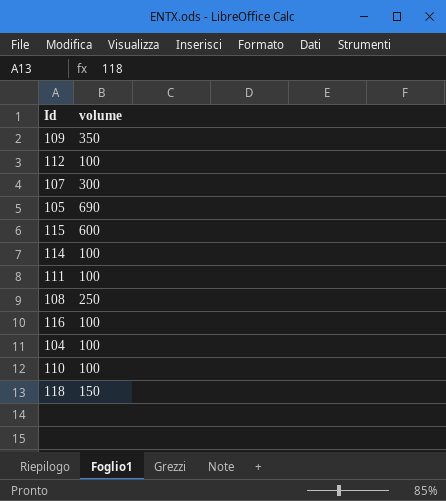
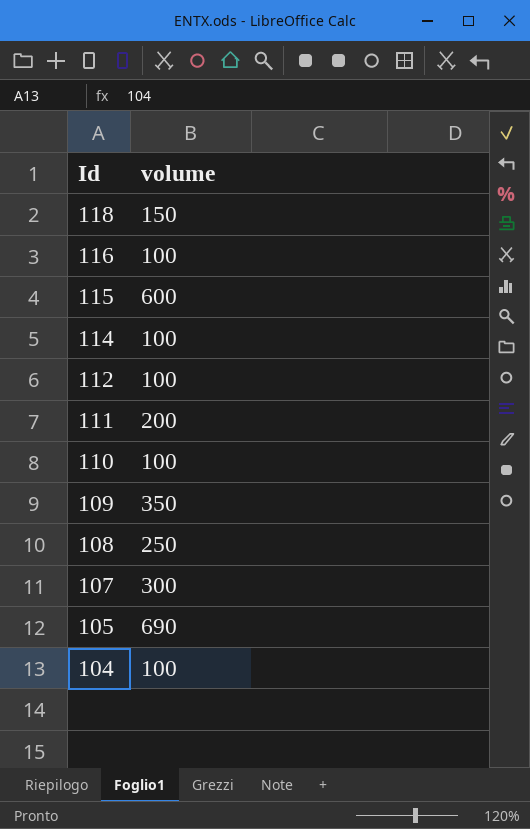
row order: none -> Id descending
111 | volume: 100 -> 200

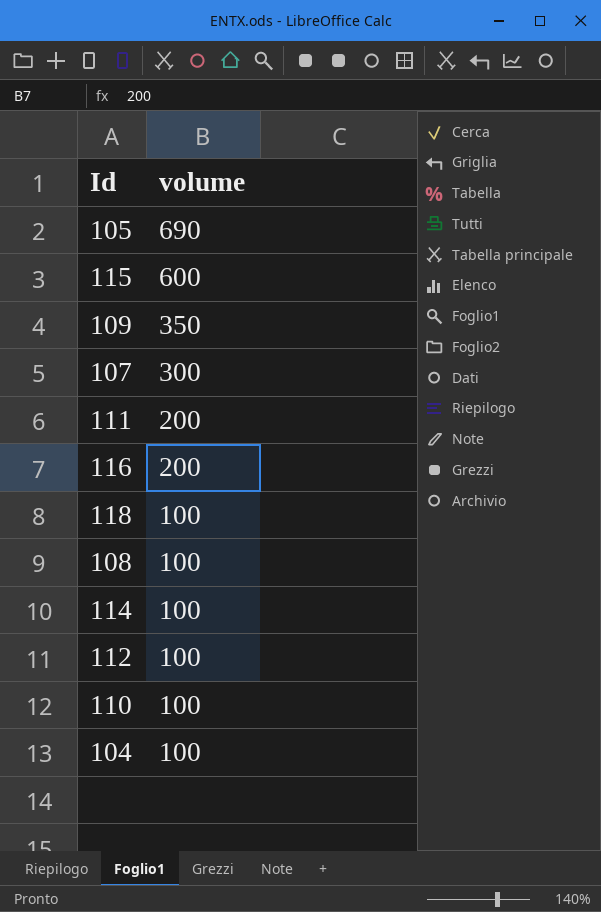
row order: Id descending -> volume descending
116 | volume: 100 -> 200
118 | volume: 150 -> 100
108 | volume: 250 -> 100

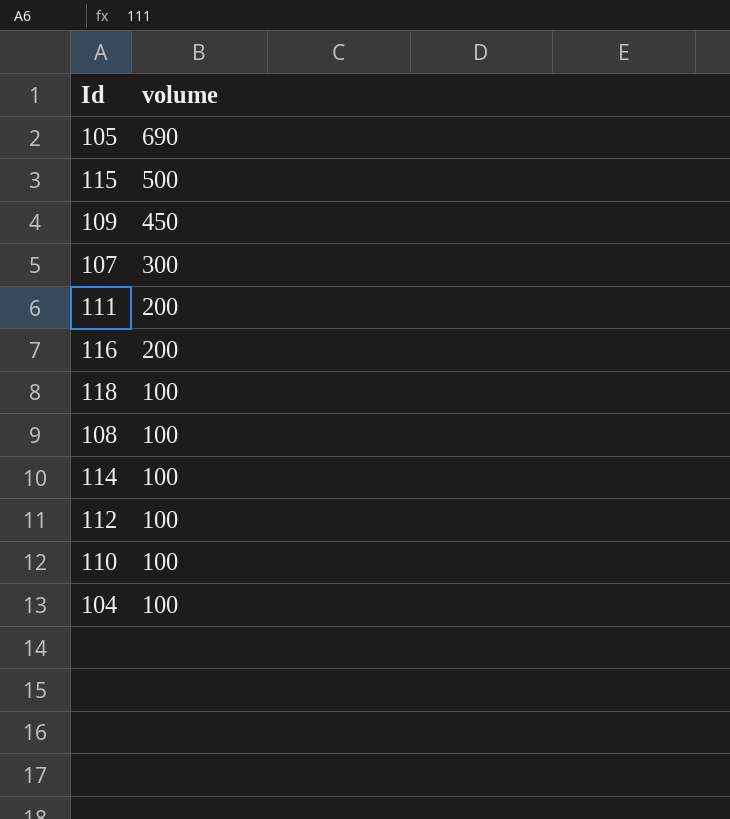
115 | volume: 600 -> 500
109 | volume: 350 -> 450

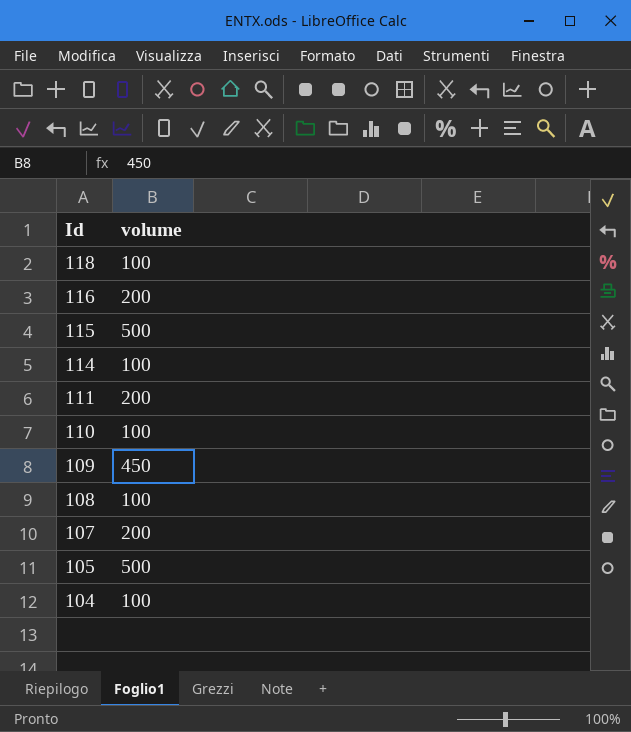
row order: volume descending -> Id descending
row 112: 100 -> none
107 | volume: 300 -> 200
105 | volume: 690 -> 500

